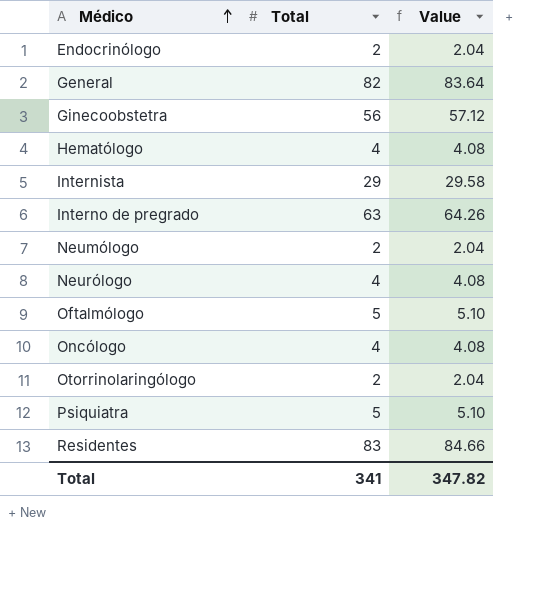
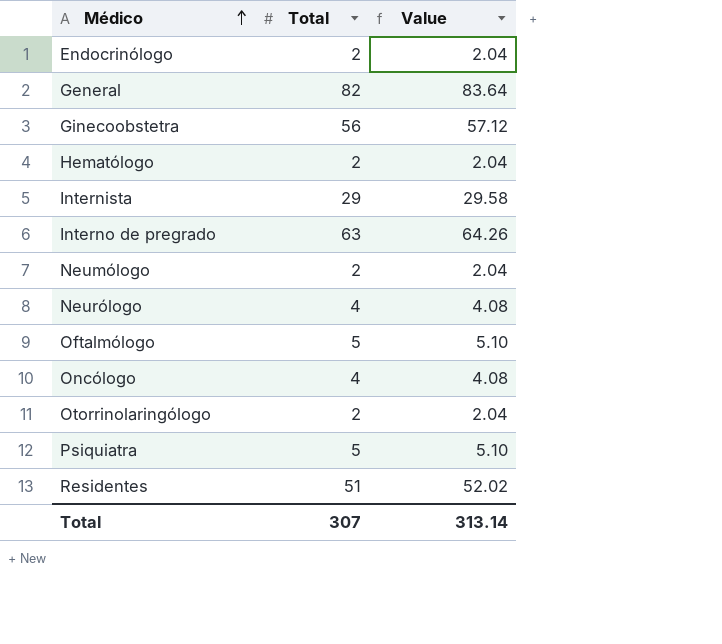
Hematólogo | Total: 4 -> 2
Hematólogo | Value: 4.08 -> 2.04
Residentes | Total: 83 -> 51
Residentes | Value: 84.66 -> 52.02
Total | Total: 341 -> 307
Total | Value: 347.82 -> 313.14

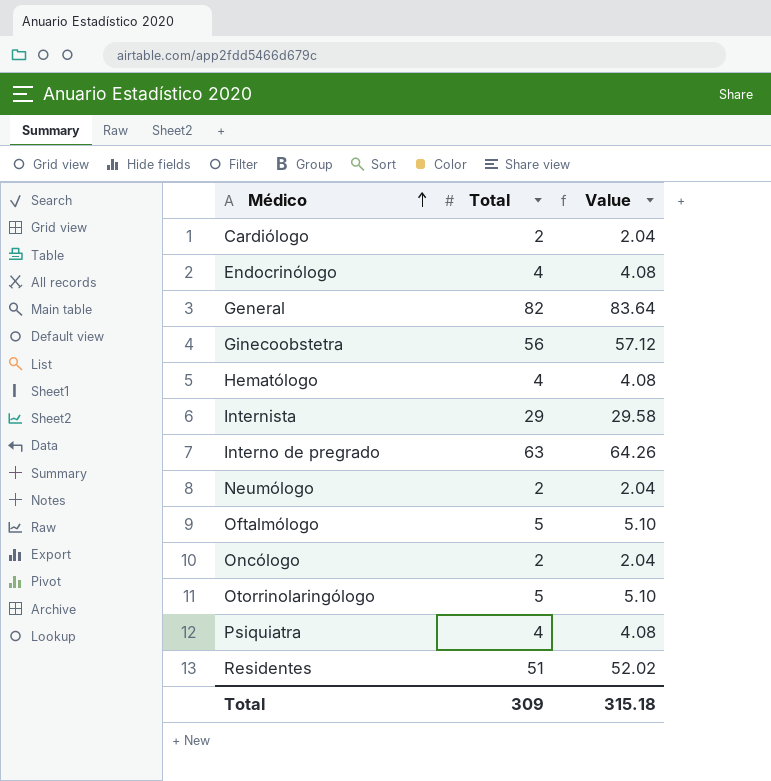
row Neurólogo: 4 | 4.08 -> none
row Cardiólogo: none -> 2 | 2.04
Endocrinólogo | Total: 2 -> 4
Endocrinólogo | Value: 2.04 -> 4.08
Hematólogo | Total: 2 -> 4
Hematólogo | Value: 2.04 -> 4.08
Oncólogo | Total: 4 -> 2
Oncólogo | Value: 4.08 -> 2.04
Otorrinolaringólogo | Total: 2 -> 5
Otorrinolaringólogo | Value: 2.04 -> 5.10
Psiquiatra | Total: 5 -> 4
Psiquiatra | Value: 5.10 -> 4.08
Total | Total: 307 -> 309
Total | Value: 313.14 -> 315.18

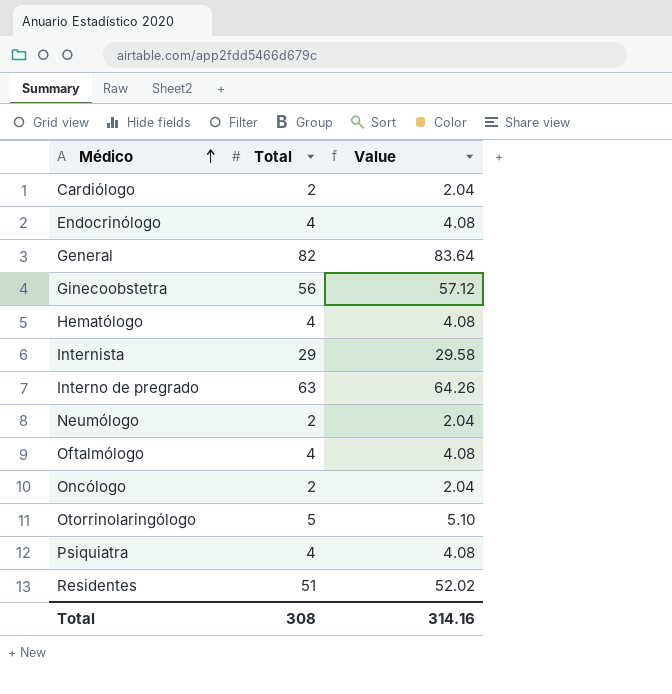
Oftalmólogo | Total: 5 -> 4
Oftalmólogo | Value: 5.10 -> 4.08
Total | Total: 309 -> 308
Total | Value: 315.18 -> 314.16

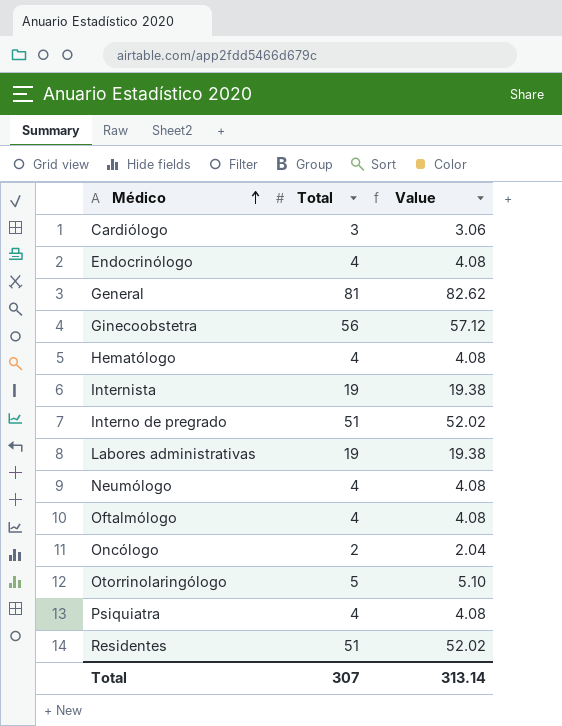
Cardiólogo | Total: 2 -> 3
Cardiólogo | Value: 2.04 -> 3.06
General | Total: 82 -> 81
General | Value: 83.64 -> 82.62
Internista | Total: 29 -> 19
Internista | Value: 29.58 -> 19.38
Interno de pregrado | Total: 63 -> 51
Interno de pregrado | Value: 64.26 -> 52.02
row Labores administrativas: none -> 19 | 19.38
Neumólogo | Total: 2 -> 4
Neumólogo | Value: 2.04 -> 4.08
Total | Total: 308 -> 307
Total | Value: 314.16 -> 313.14

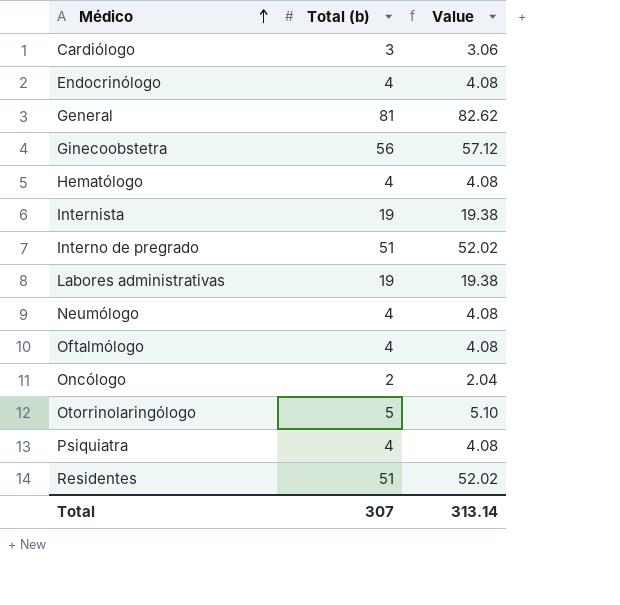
column name: Total -> Total (b)

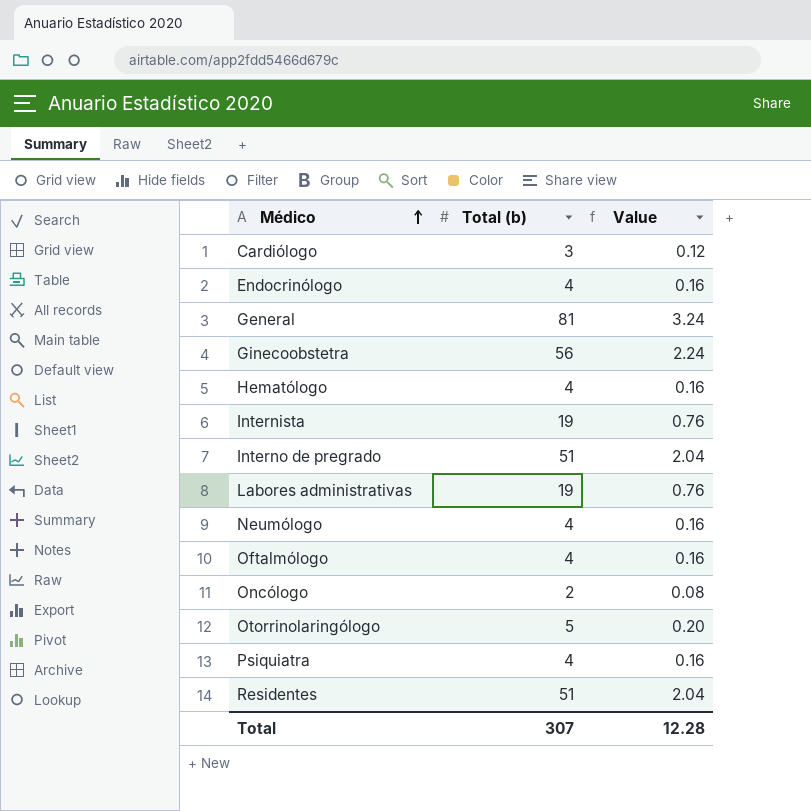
column Value | formula: [Total (b)] * 1.02 -> [Total (b)] * 0.04
Total | Value: 313.14 -> 12.28

